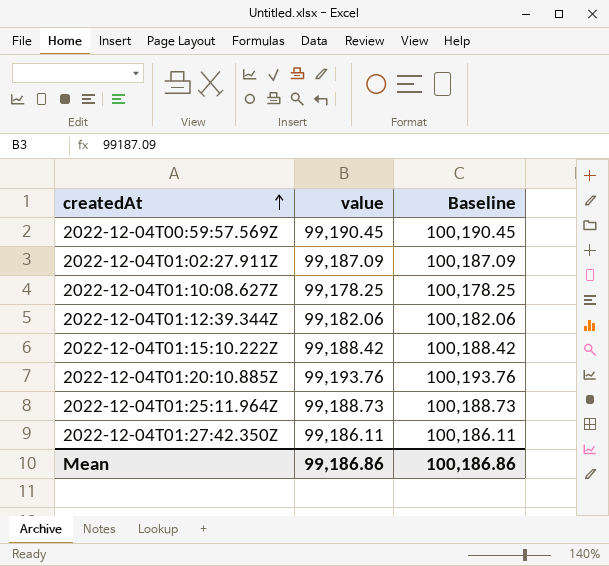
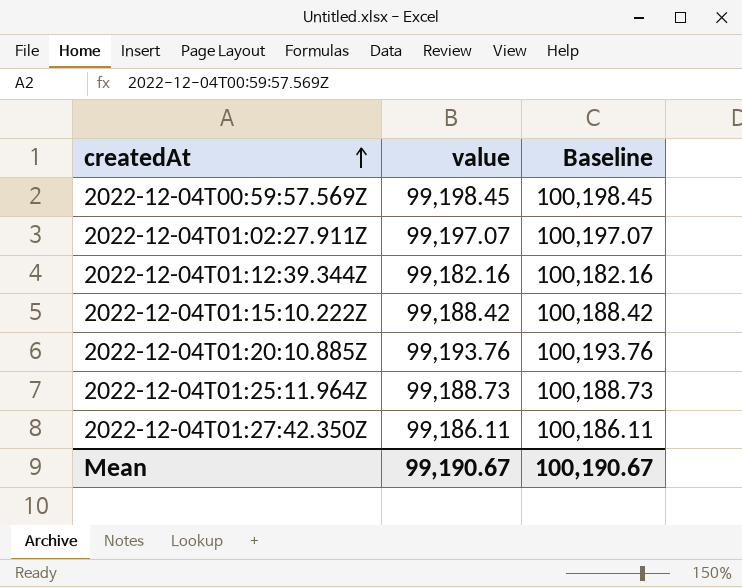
row 2022-12-04T01:10:08.627Z: 99,178.25 | 100,178.25 -> none
2022-12-04T00:59:57.569Z | value: 99,190.45 -> 99,198.45
2022-12-04T00:59:57.569Z | Baseline: 100,190.45 -> 100,198.45
2022-12-04T01:02:27.911Z | value: 99,187.09 -> 99,197.07
2022-12-04T01:02:27.911Z | Baseline: 100,187.09 -> 100,197.07
2022-12-04T01:12:39.344Z | value: 99,182.06 -> 99,182.16
2022-12-04T01:12:39.344Z | Baseline: 100,182.06 -> 100,182.16
Mean | value: 99,186.86 -> 99,190.67
Mean | Baseline: 100,186.86 -> 100,190.67

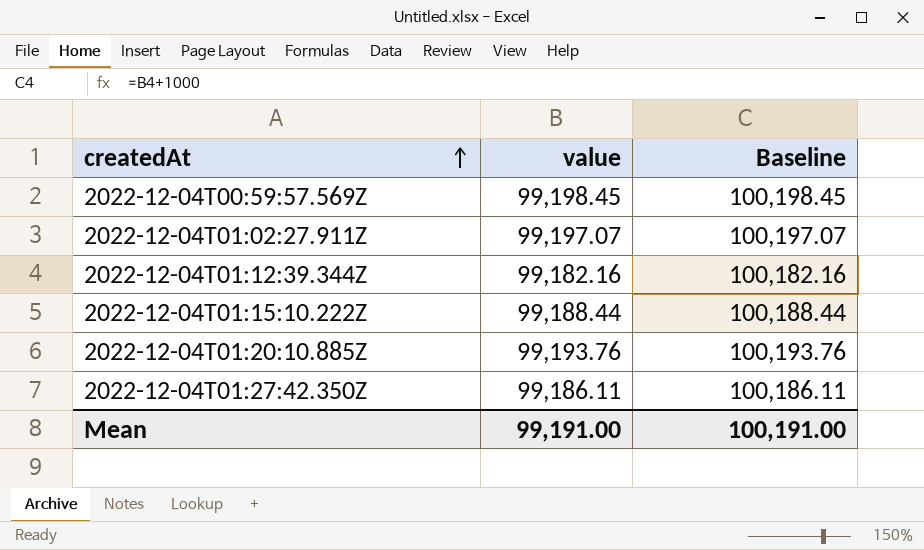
row 2022-12-04T01:25:11.964Z: 99,188.73 | 100,188.73 -> none
2022-12-04T01:15:10.222Z | value: 99,188.42 -> 99,188.44
2022-12-04T01:15:10.222Z | Baseline: 100,188.42 -> 100,188.44
Mean | value: 99,190.67 -> 99,191.00
Mean | Baseline: 100,190.67 -> 100,191.00

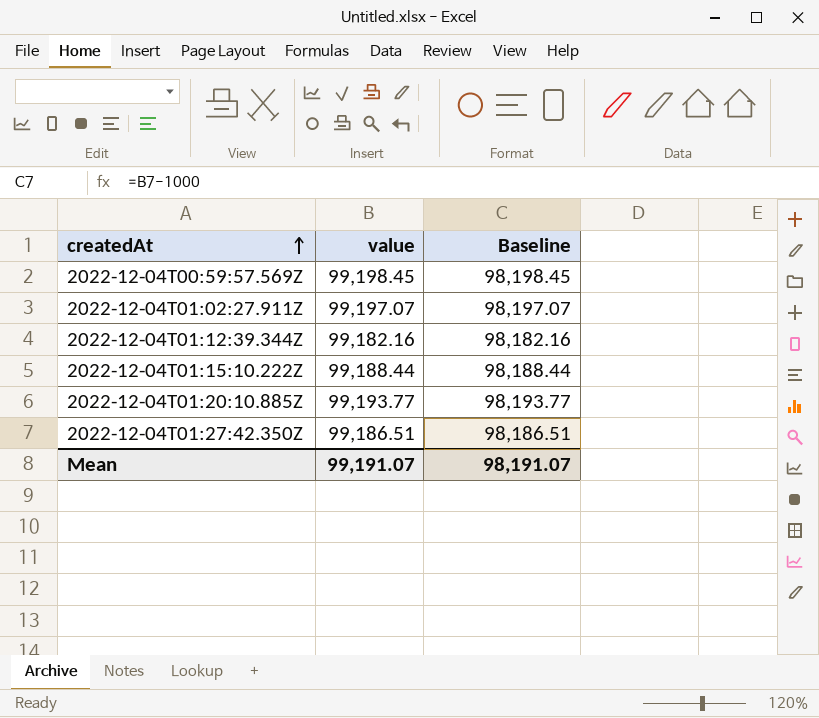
column Baseline | formula: [value] + 1000 -> [value] - 1000
2022-12-04T01:20:10.885Z | value: 99,193.76 -> 99,193.77
2022-12-04T01:27:42.350Z | value: 99,186.11 -> 99,186.51
Mean | value: 99,191.00 -> 99,191.07
Mean | Baseline: 100,191.00 -> 98,191.07

